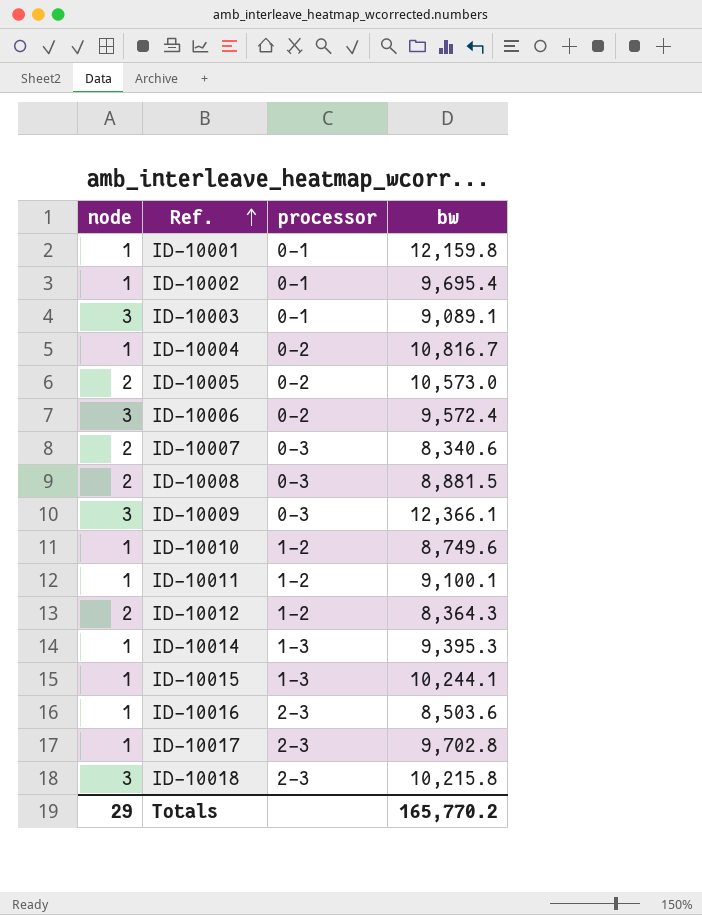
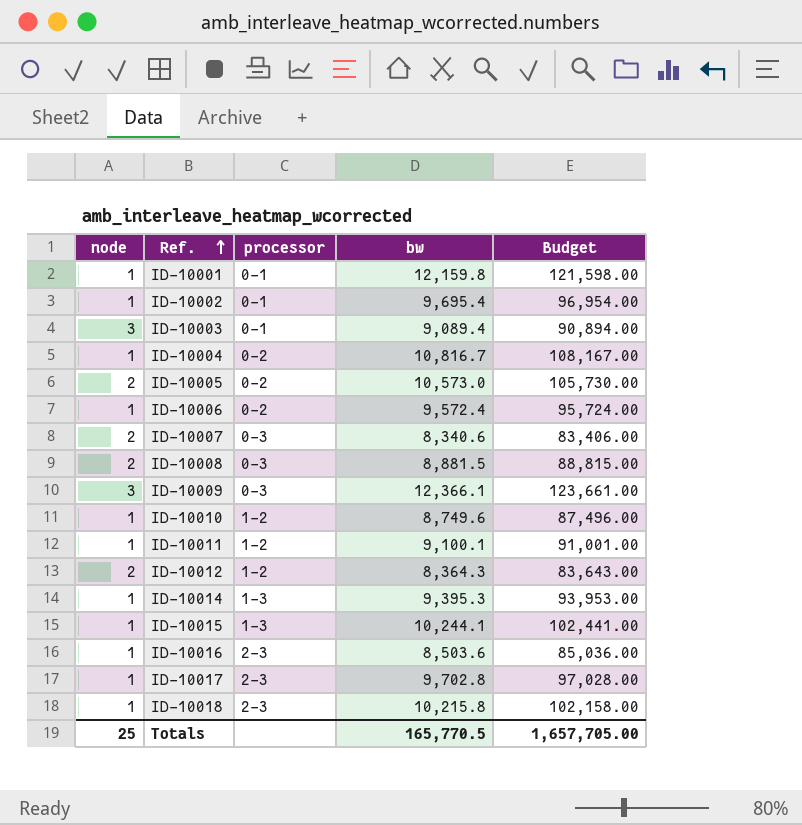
column Budget | formula: none -> [bw] * 10
ID-10003 | bw: 9,089.1 -> 9,089.4
ID-10006 | node: 3 -> 1
ID-10018 | node: 3 -> 1
Totals | node: 29 -> 25
Totals | bw: 165,770.2 -> 165,770.5

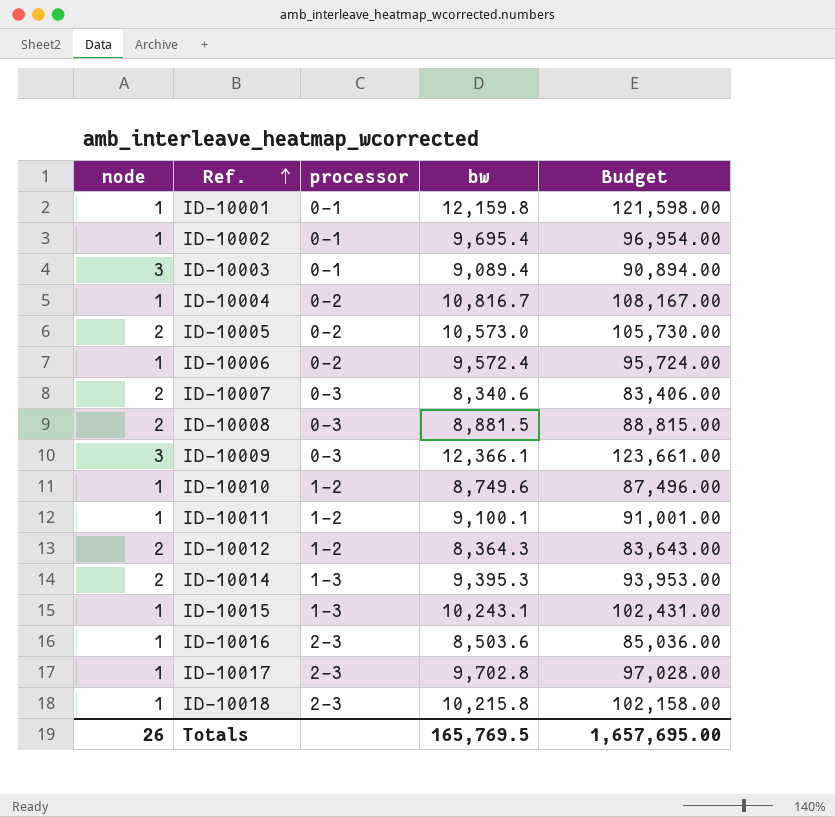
ID-10014 | node: 1 -> 2
ID-10015 | bw: 10,244.1 -> 10,243.1
ID-10015 | Budget: 102,441.00 -> 102,431.00
Totals | node: 25 -> 26
Totals | bw: 165,770.5 -> 165,769.5
Totals | Budget: 1,657,705.00 -> 1,657,695.00

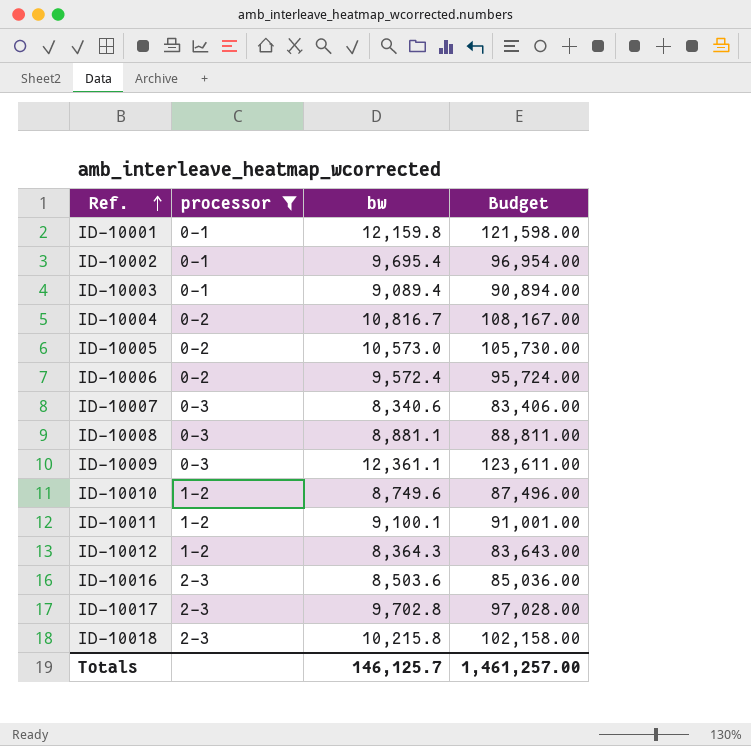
filter: none -> processor != 1-3
column node | position: 1 -> none
ID-10008 | bw: 8,881.5 -> 8,881.1
ID-10008 | Budget: 88,815.00 -> 88,811.00
ID-10009 | bw: 12,366.1 -> 12,361.1
ID-10009 | Budget: 123,661.00 -> 123,611.00
Totals | bw: 165,769.5 -> 146,125.7
Totals | Budget: 1,657,695.00 -> 1,461,257.00

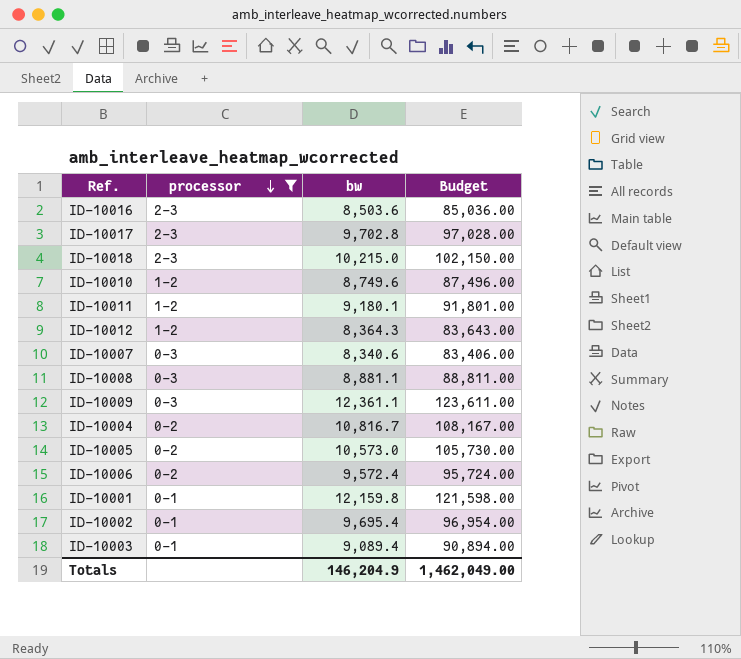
row order: Ref. ascending -> processor descending
ID-10018 | bw: 10,215.8 -> 10,215.0
ID-10018 | Budget: 102,158.00 -> 102,150.00
ID-10011 | bw: 9,100.1 -> 9,180.1
ID-10011 | Budget: 91,001.00 -> 91,801.00
Totals | bw: 146,125.7 -> 146,204.9
Totals | Budget: 1,461,257.00 -> 1,462,049.00

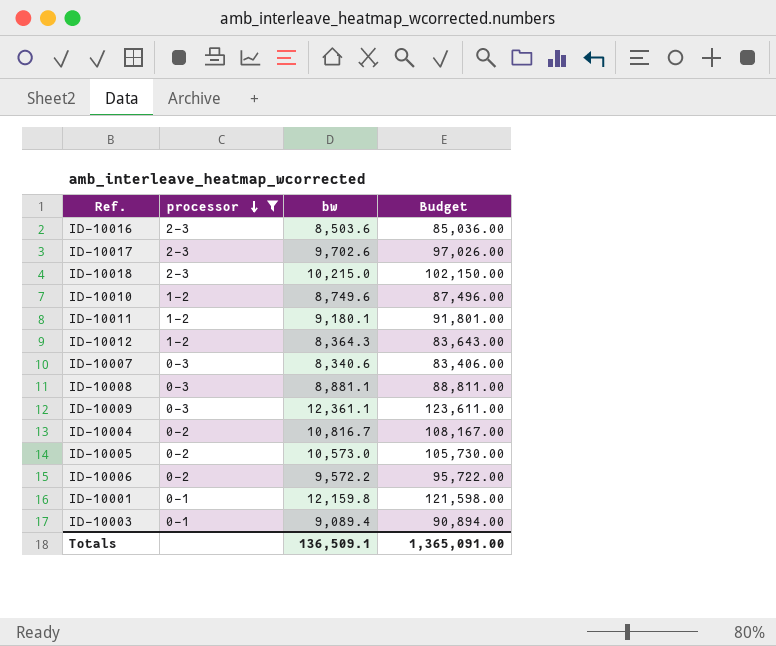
row ID-10002: 0-1 | 9,695.4 | 96,954.00 -> none
ID-10017 | bw: 9,702.8 -> 9,702.6
ID-10017 | Budget: 97,028.00 -> 97,026.00
ID-10006 | bw: 9,572.4 -> 9,572.2
ID-10006 | Budget: 95,724.00 -> 95,722.00
Totals | bw: 146,204.9 -> 136,509.1
Totals | Budget: 1,462,049.00 -> 1,365,091.00

